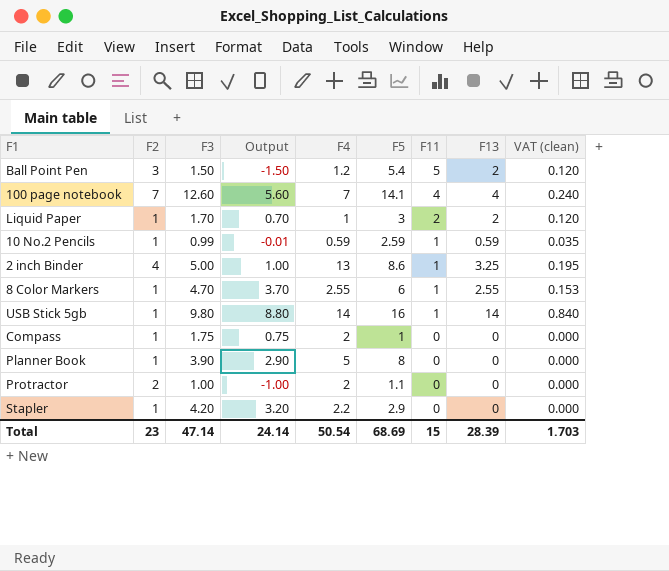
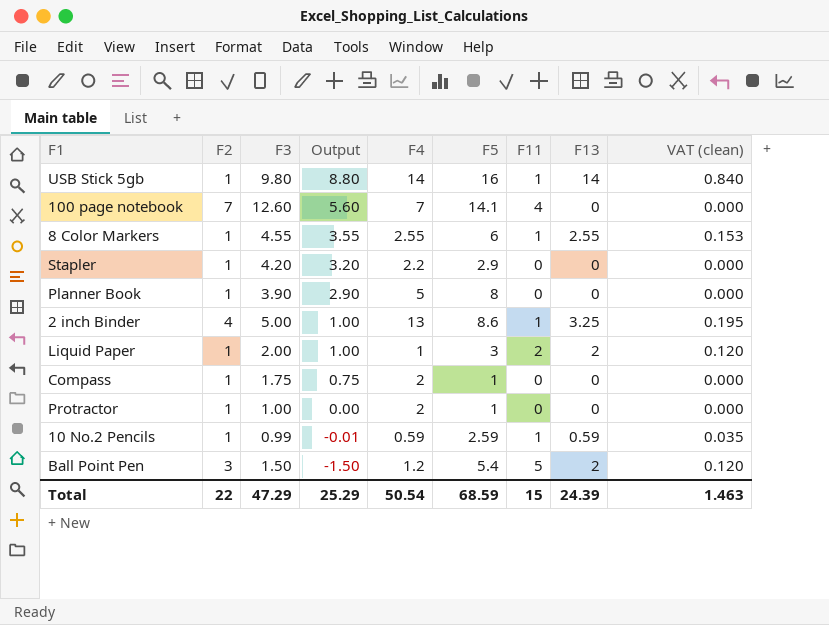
row order: F11 descending -> Output descending
100 page notebook | F13: 4 -> 0
100 page notebook | VAT (clean): 0.240 -> 0.000
8 Color Markers | F3: 4.70 -> 4.55
8 Color Markers | Output: 3.70 -> 3.55
Liquid Paper | F3: 1.70 -> 2.00
Liquid Paper | Output: 0.70 -> 1.00
Protractor | F2: 2 -> 1
Protractor | Output: -1.00 -> 0.00
Protractor | F5: 1.1 -> 1
Total | F2: 23 -> 22
Total | F3: 47.14 -> 47.29
Total | Output: 24.14 -> 25.29
Total | F5: 68.69 -> 68.59
Total | F13: 28.39 -> 24.39
Total | VAT (clean): 1.703 -> 1.463

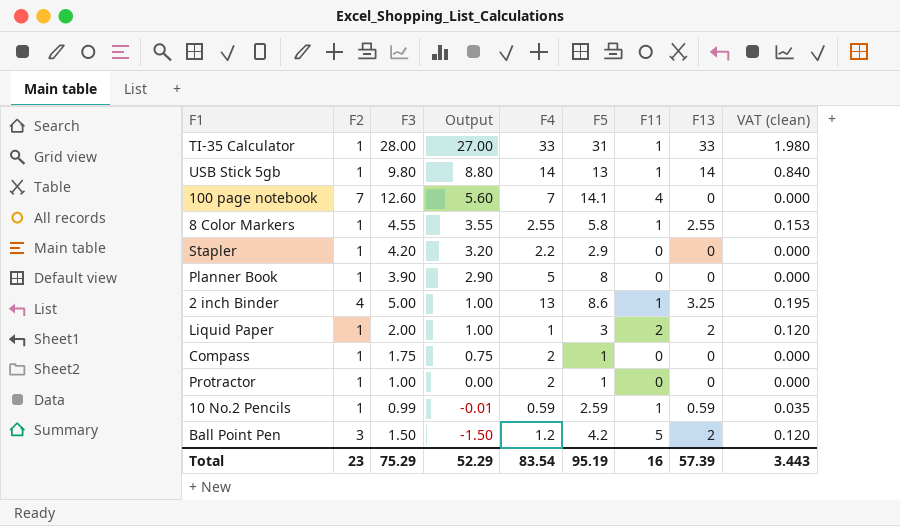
row TI-35 Calculator: none -> 1 | 28.00 | 27.00 | 33 | 31 | 1 | 33 | 1.980
USB Stick 5gb | F5: 16 -> 13
8 Color Markers | F5: 6 -> 5.8
Ball Point Pen | F5: 5.4 -> 4.2
Total | F2: 22 -> 23
Total | F3: 47.29 -> 75.29
Total | Output: 25.29 -> 52.29
Total | F4: 50.54 -> 83.54
Total | F5: 68.59 -> 95.19
Total | F11: 15 -> 16
Total | F13: 24.39 -> 57.39
Total | VAT (clean): 1.463 -> 3.443

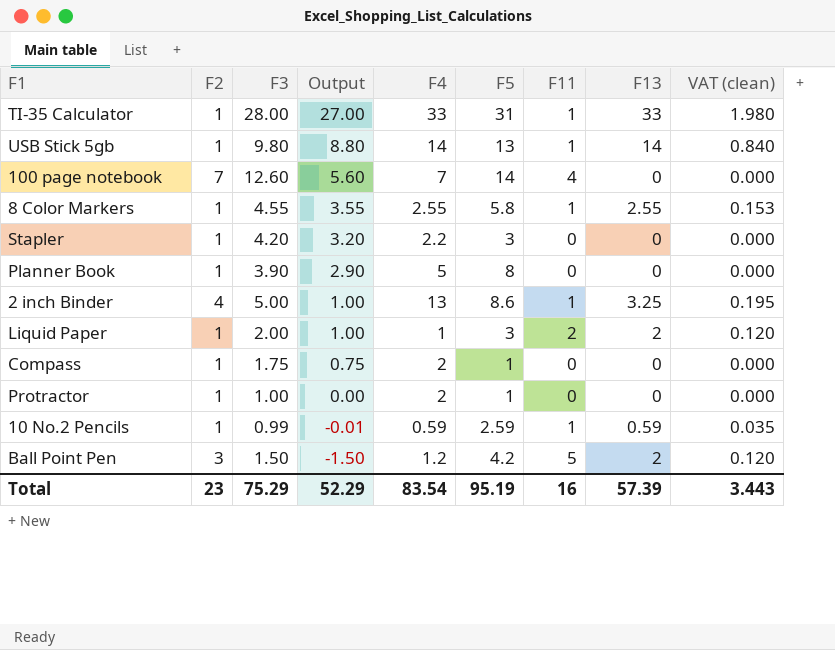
100 page notebook | F5: 14.1 -> 14
Stapler | F5: 2.9 -> 3

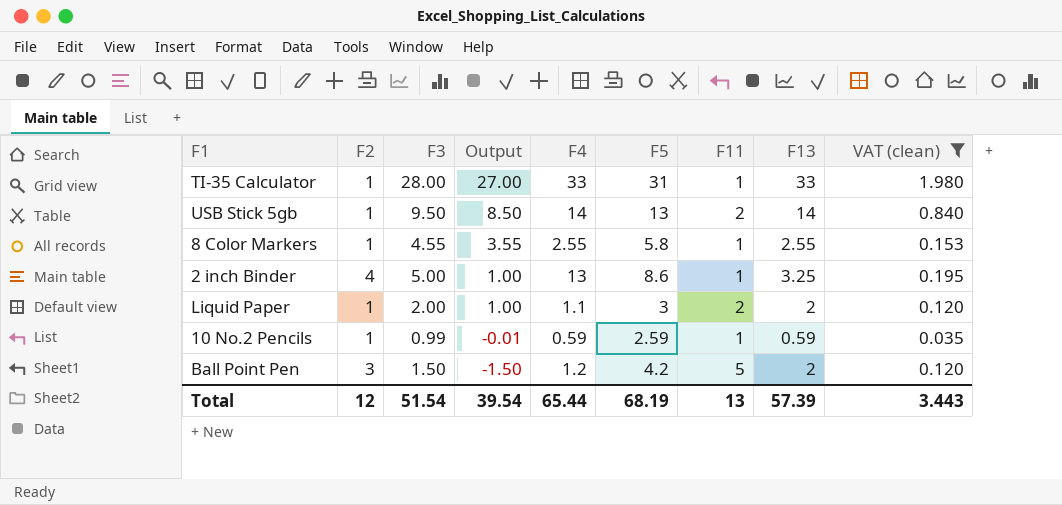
filter: none -> VAT (clean) != 0.000
USB Stick 5gb | F3: 9.80 -> 9.50
USB Stick 5gb | Output: 8.80 -> 8.50
USB Stick 5gb | F11: 1 -> 2
Liquid Paper | F4: 1 -> 1.1
Total | F2: 23 -> 12
Total | F3: 75.29 -> 51.54
Total | Output: 52.29 -> 39.54
Total | F4: 83.54 -> 65.44
Total | F5: 95.19 -> 68.19
Total | F11: 16 -> 13

